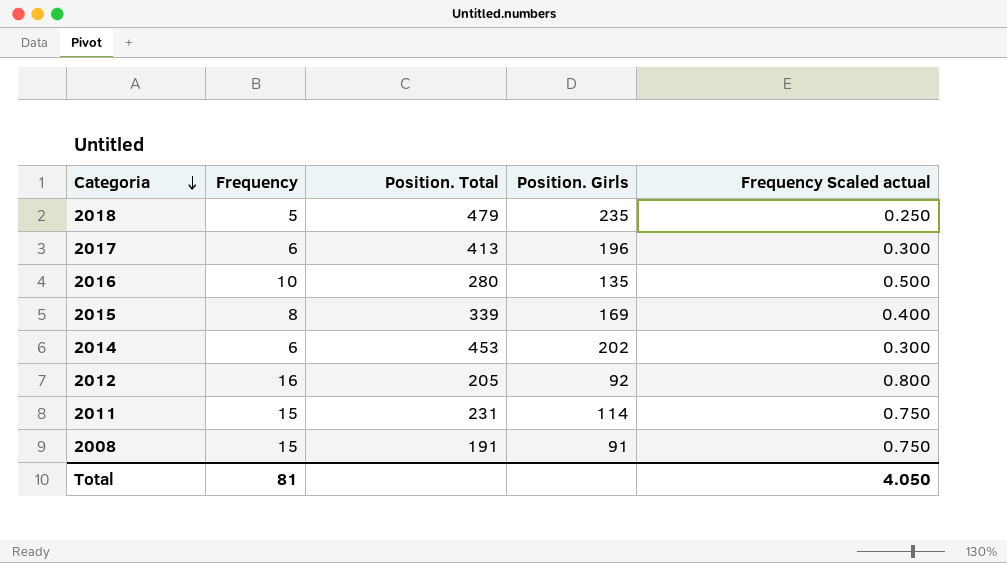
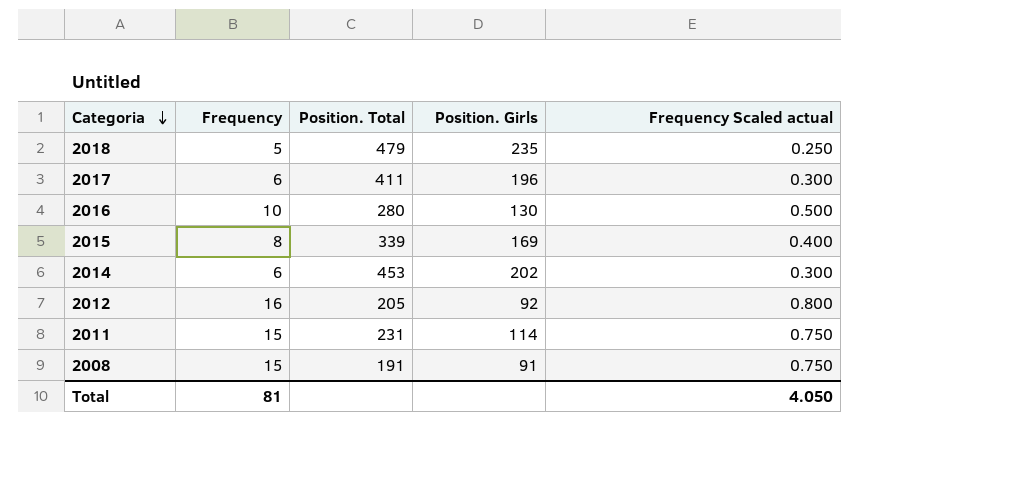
2017 | Position. Total: 413 -> 411
2016 | Position. Girls: 135 -> 130

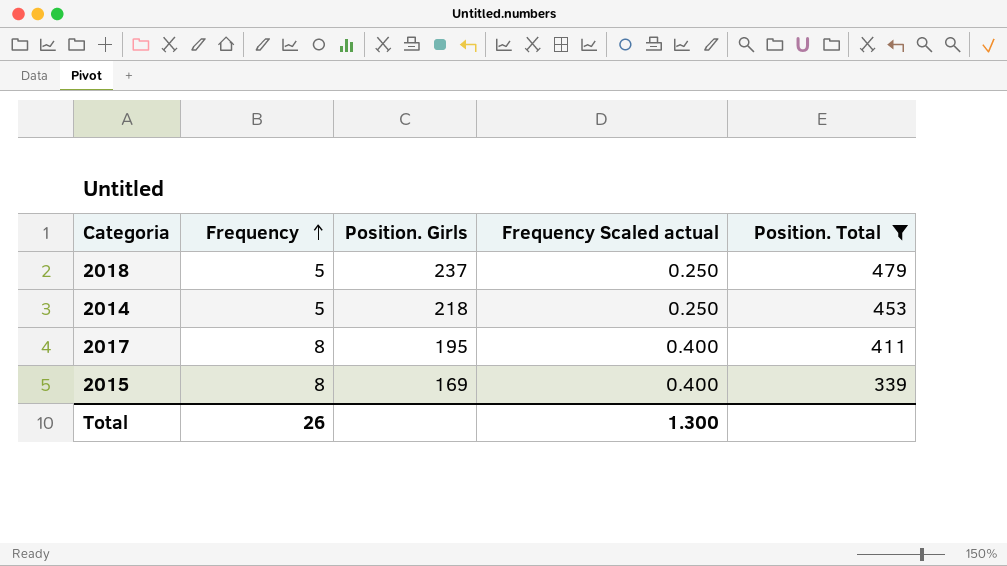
filter: none -> Position. Total >= 339
row order: Categoria descending -> Frequency ascending
column Position. Total | position: 3 -> 5
2018 | Position. Girls: 235 -> 237
2014 | Frequency: 6 -> 5
2014 | Position. Girls: 202 -> 218
2014 | Frequency Scaled actual: 0.300 -> 0.250
2017 | Frequency: 6 -> 8
2017 | Position. Girls: 196 -> 195
2017 | Frequency Scaled actual: 0.300 -> 0.400
Total | Frequency: 81 -> 26
Total | Frequency Scaled actual: 4.050 -> 1.300

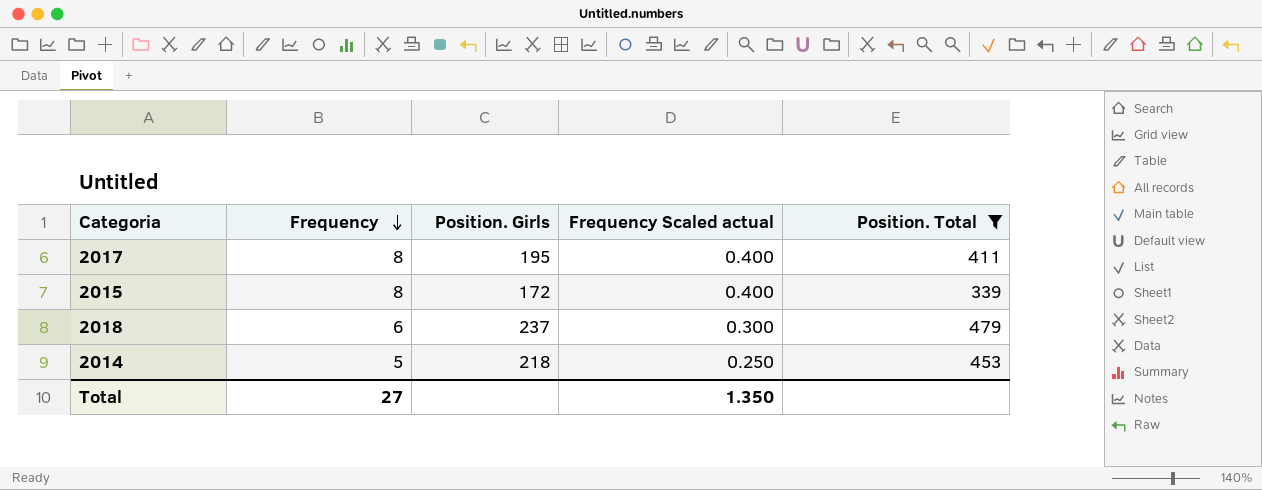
row order: Frequency ascending -> Frequency descending
2015 | Position. Girls: 169 -> 172
2018 | Frequency: 5 -> 6
2018 | Frequency Scaled actual: 0.250 -> 0.300
Total | Frequency: 26 -> 27
Total | Frequency Scaled actual: 1.300 -> 1.350

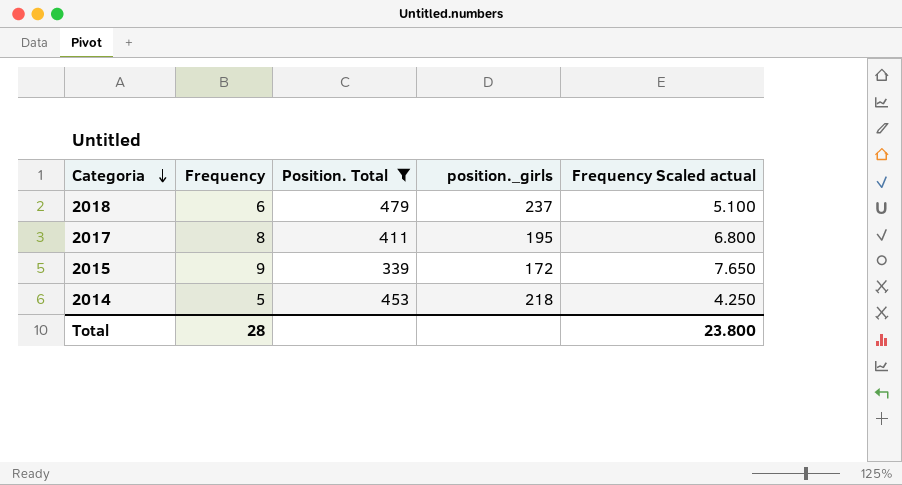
row order: Frequency descending -> Categoria descending
column Position. Total | position: 5 -> 3
column name: Position. Girls -> position._girls
column Frequency Scaled actual | formula: [Frequency] * 0.05 -> [Frequency] * 0.85
2015 | Frequency: 8 -> 9
Total | Frequency: 27 -> 28
Total | Frequency Scaled actual: 1.350 -> 23.800

